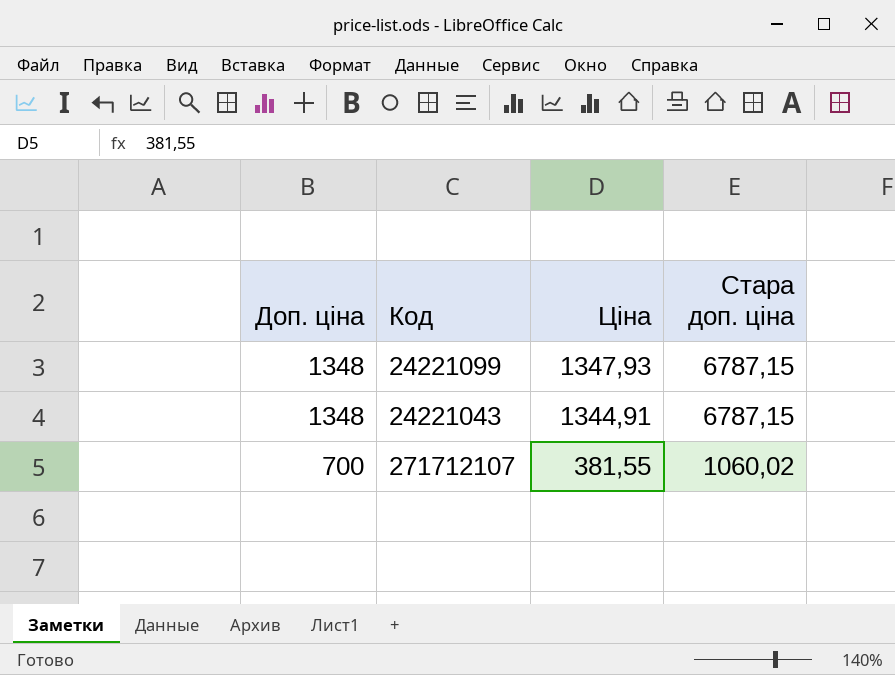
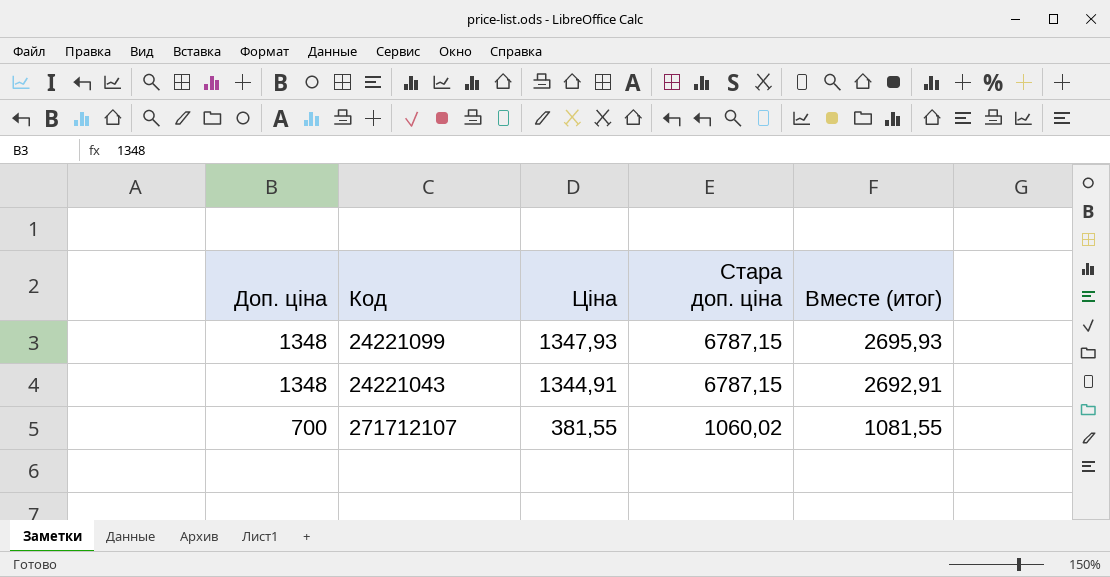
column Вместе (итог) | formula: none -> [Доп. ціна] + [Ціна]

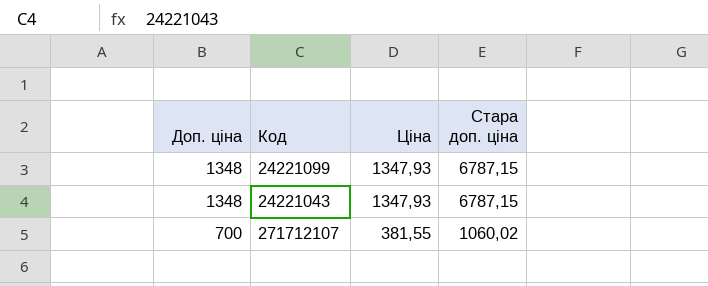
column Вместе (итог) | formula: [Доп. ціна] + [Ціна] -> none
24221043 | Ціна: 1344,91 -> 1347,93

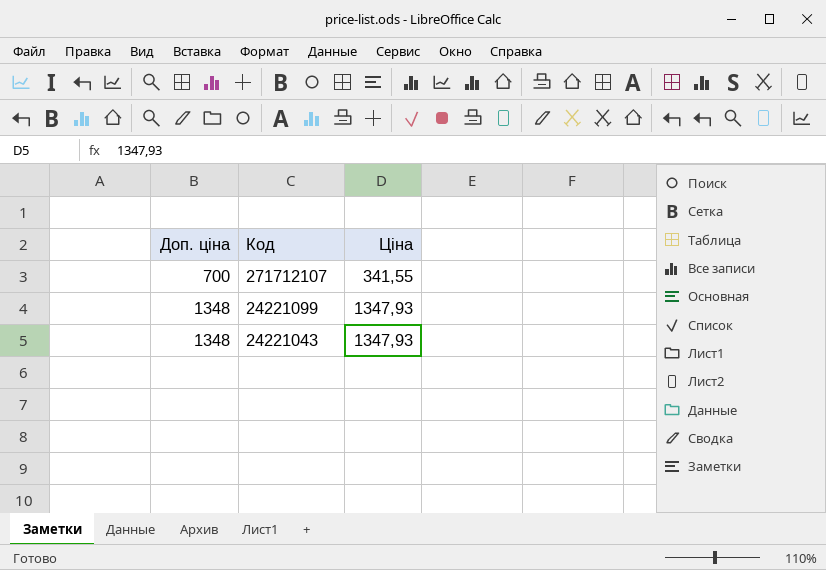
row order: Доп. ціна descending -> Доп. ціна ascending
column Стара доп. ціна | position: 4 -> none
271712107 | Ціна: 381,55 -> 341,55

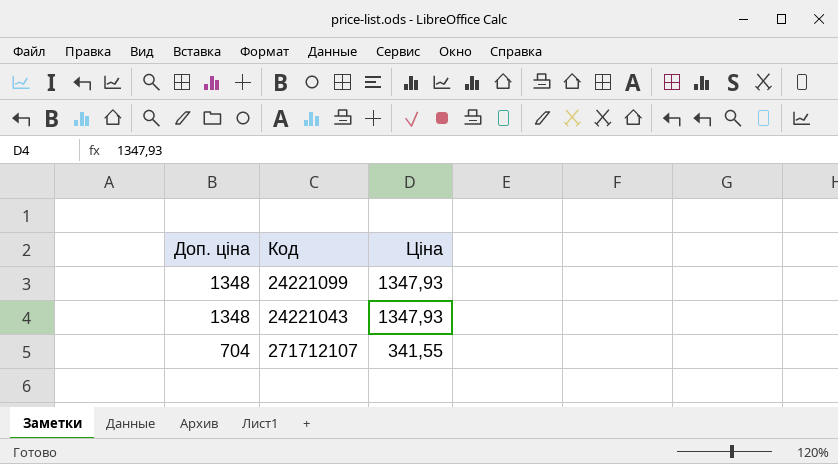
row order: Доп. ціна ascending -> Доп. ціна descending
271712107 | Доп. ціна: 700 -> 704

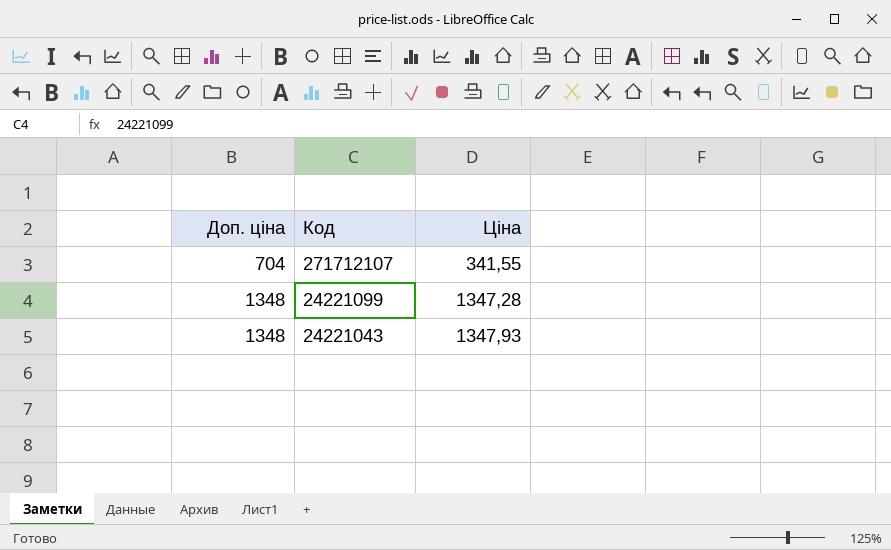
row order: Доп. ціна descending -> Доп. ціна ascending
24221099 | Ціна: 1347,93 -> 1347,28

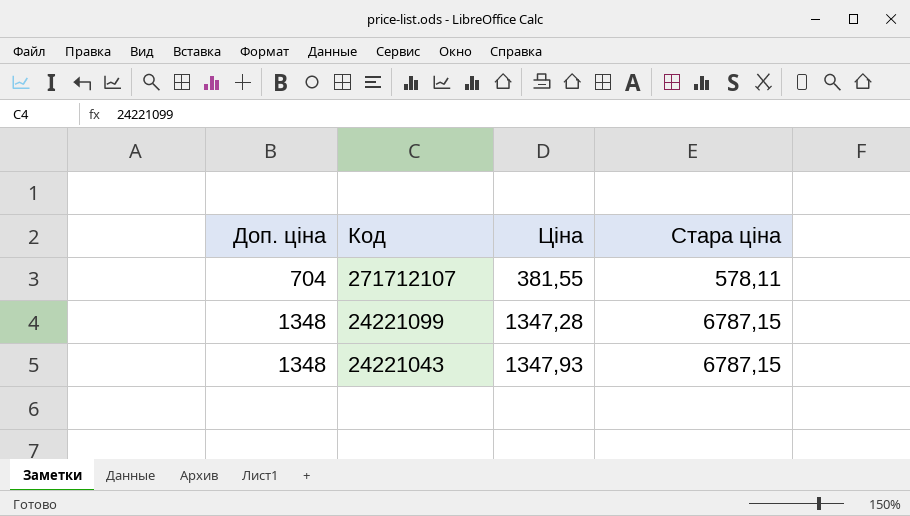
column Стара ціна | position: none -> 4
271712107 | Ціна: 341,55 -> 381,55

